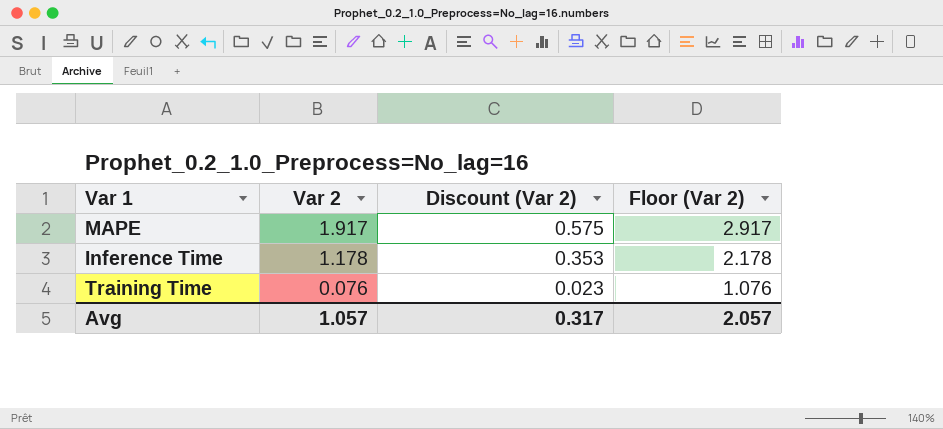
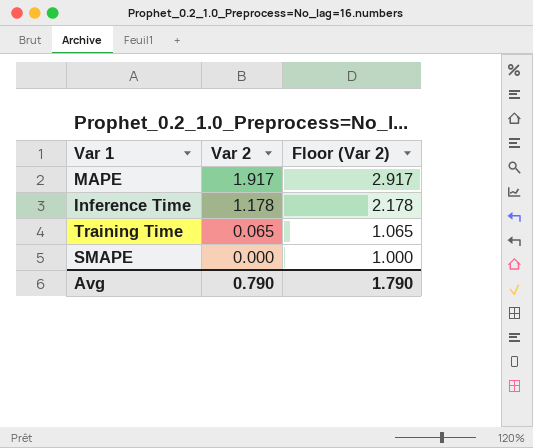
column Discount (Var 2) | formula: [Var 2] * 0.3 -> none
Training Time | Var 2: 0.076 -> 0.065
Training Time | Floor (Var 2): 1.076 -> 1.065
row SMAPE: none -> 0.000 | 1.000
Avg | Var 2: 1.057 -> 0.790
Avg | Floor (Var 2): 2.057 -> 1.790

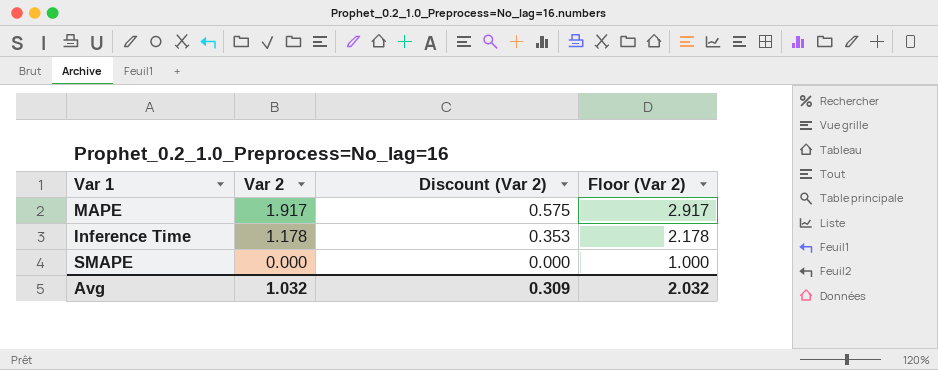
column Discount (Var 2) | formula: none -> [Var 2] * 0.3
row Training Time: 0.065 | 1.065 -> none
Avg | Var 2: 0.790 -> 1.032
Avg | Floor (Var 2): 1.790 -> 2.032

